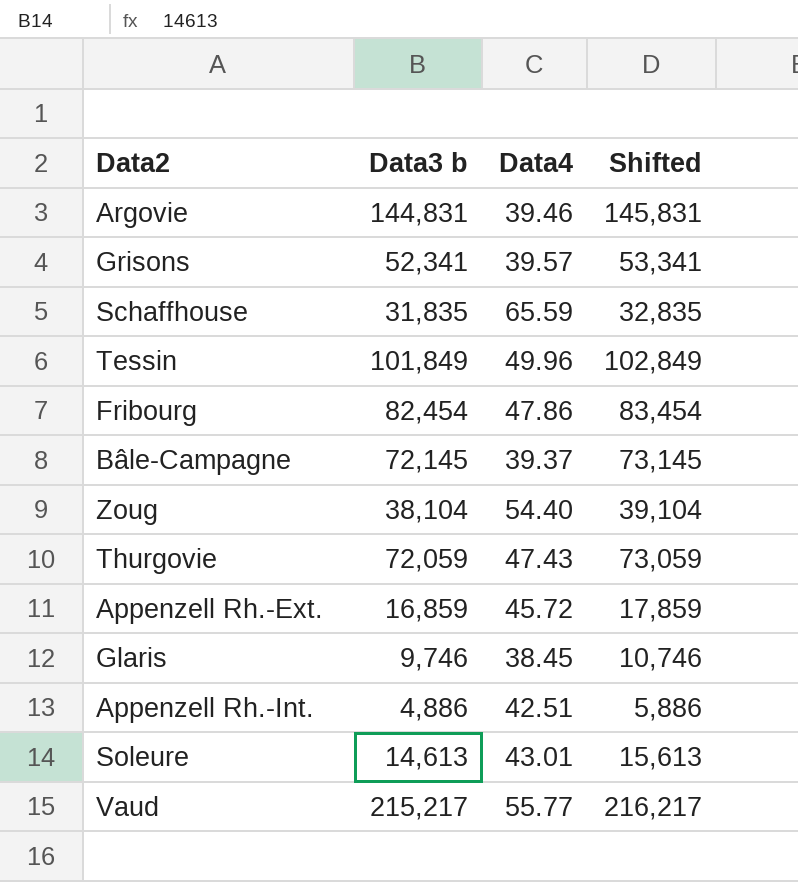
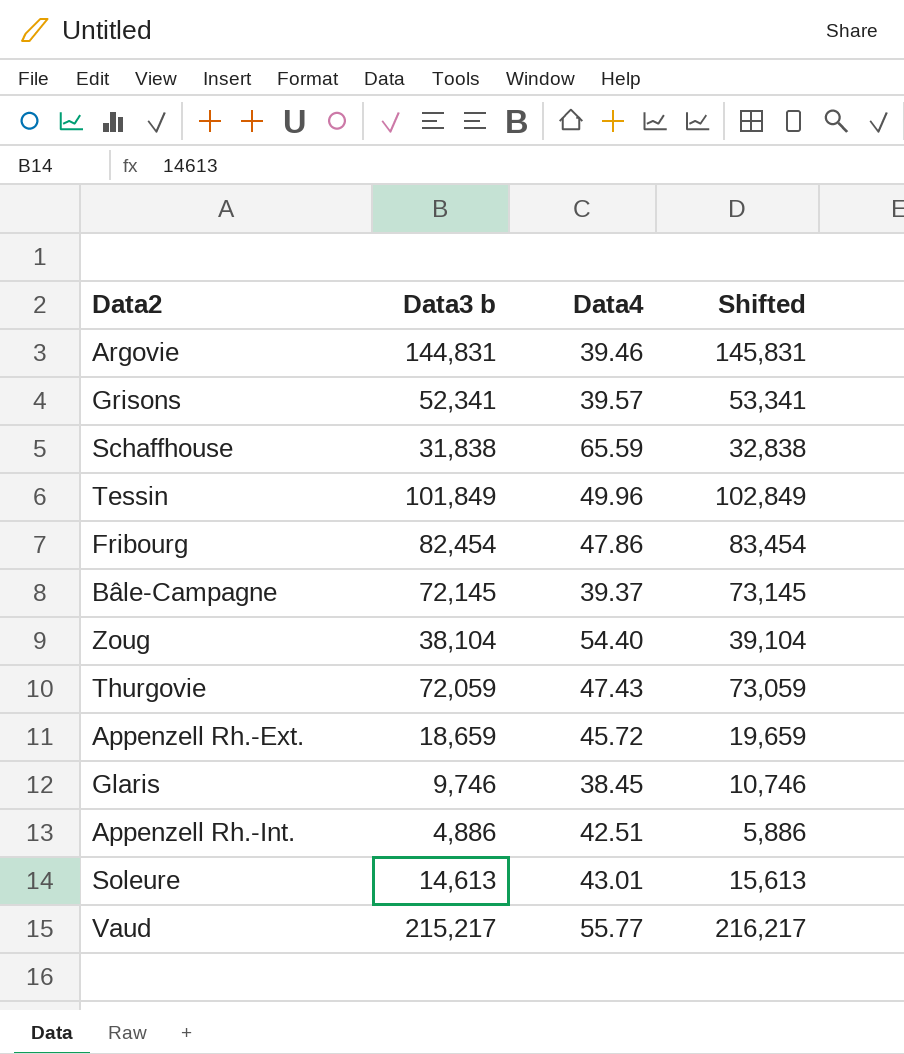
Schaffhouse | Data3 b: 31,835 -> 31,838
Schaffhouse | Shifted: 32,835 -> 32,838
Appenzell Rh.-Ext. | Data3 b: 16,859 -> 18,659
Appenzell Rh.-Ext. | Shifted: 17,859 -> 19,659

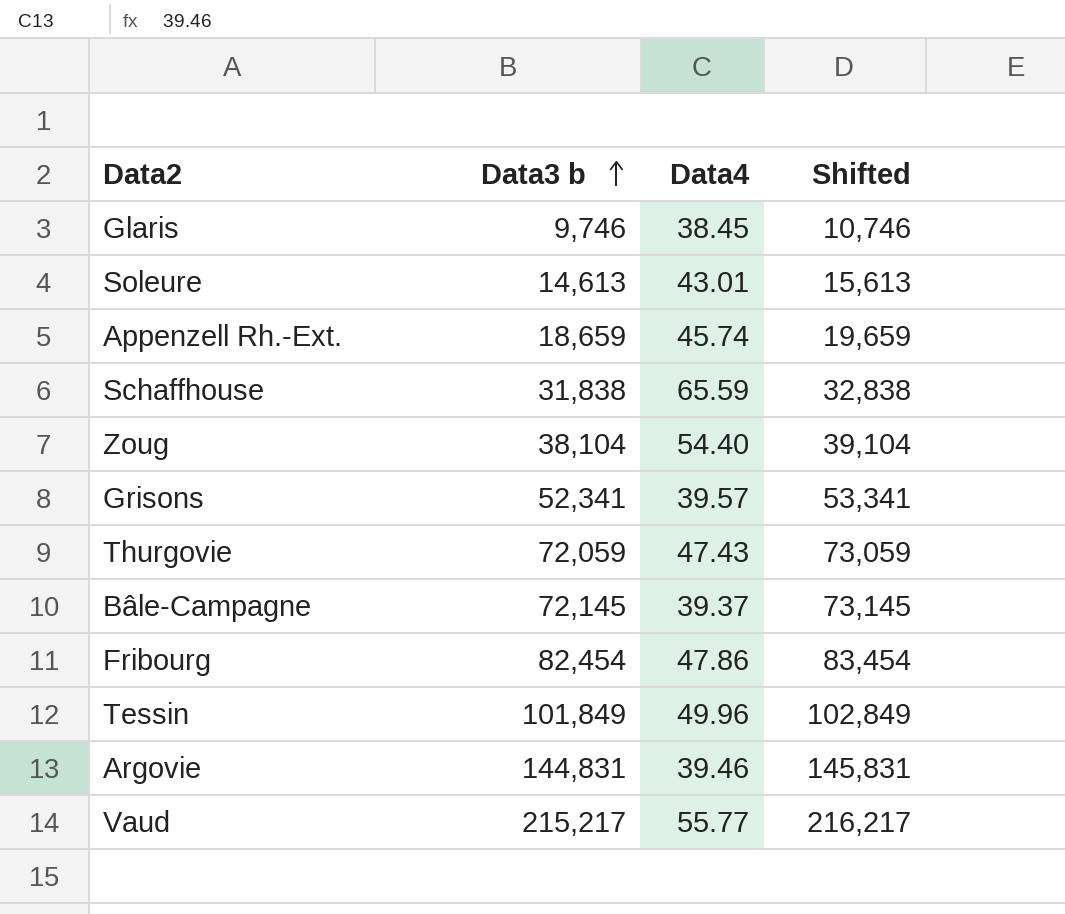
row order: none -> Data3 b ascending
row Appenzell Rh.-Int.: 4,886 | 42.51 | 5,886 -> none
Appenzell Rh.-Ext. | Data4: 45.72 -> 45.74

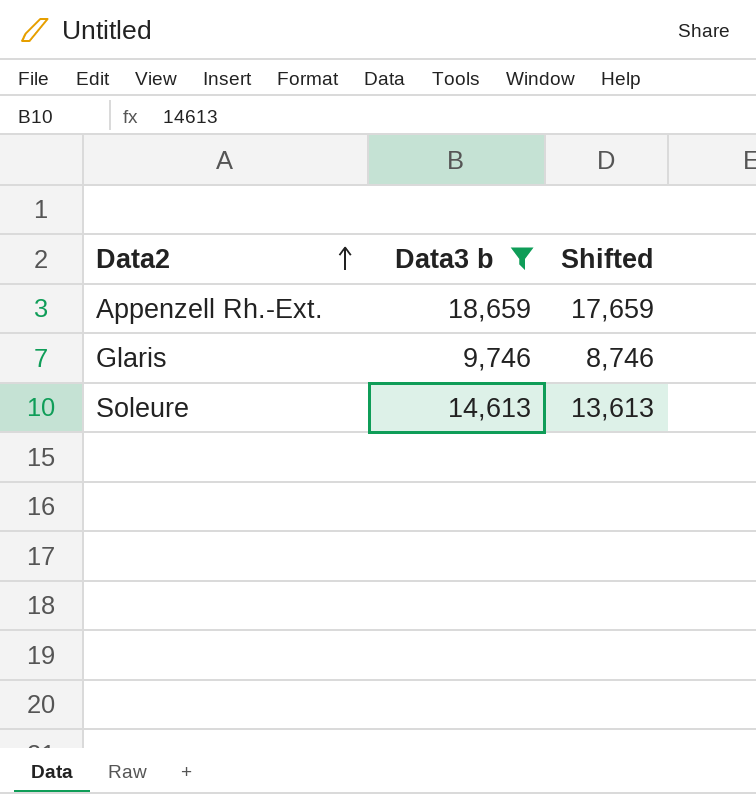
filter: none -> Data3 b <= 18,659
row order: Data3 b ascending -> Data2 ascending
column Data4 | position: 3 -> none
column Shifted | formula: [Data3 b] + 1000 -> [Data3 b] - 1000

